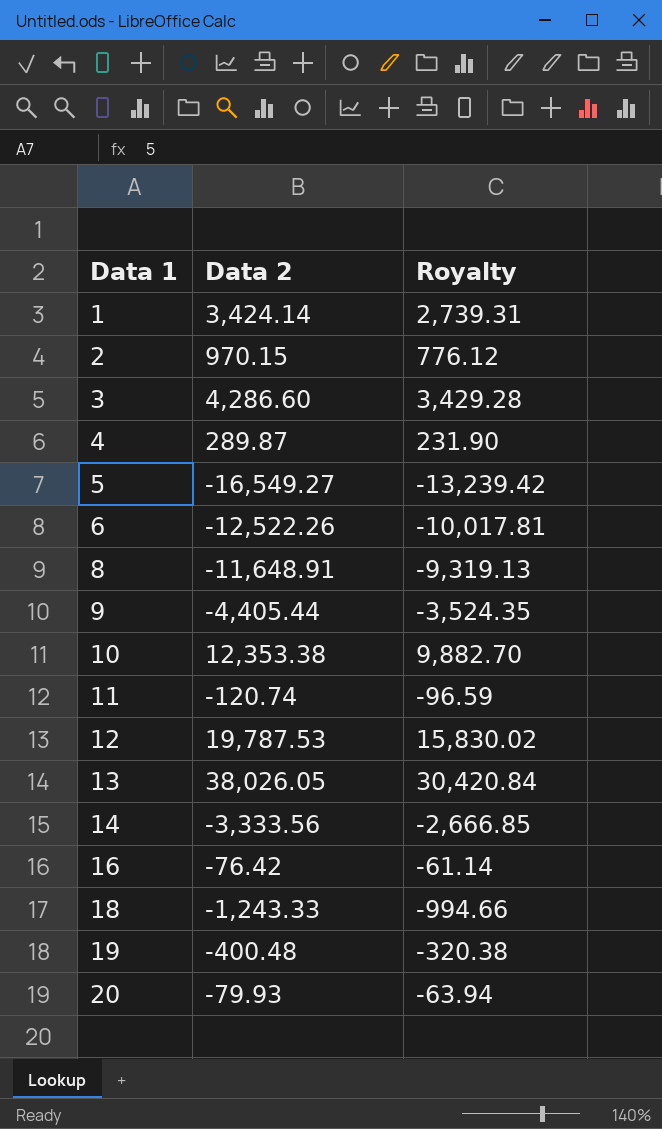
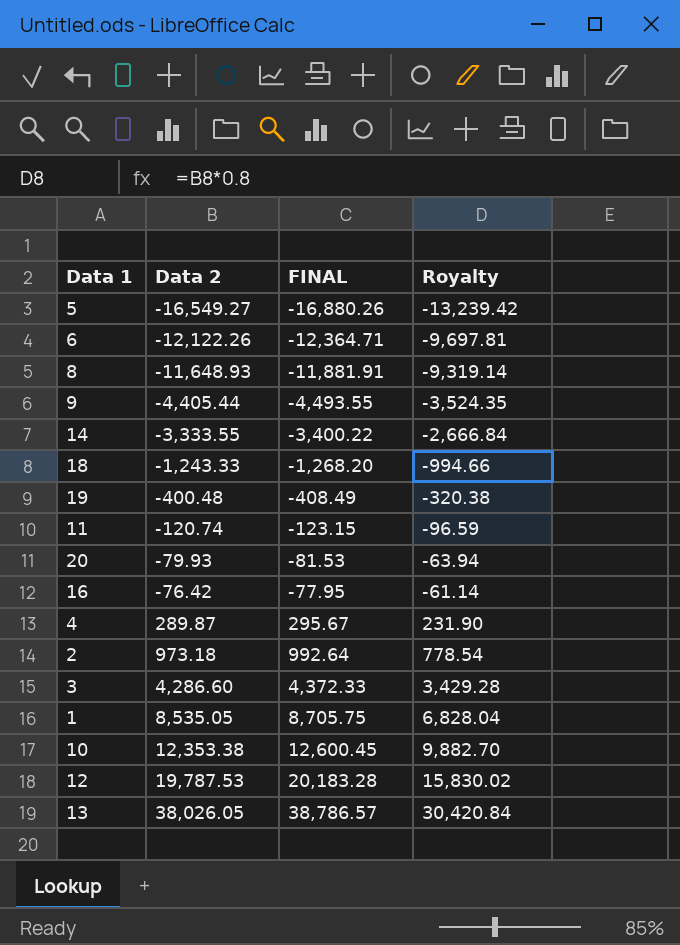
row order: Data 1 ascending -> Data 2 ascending
column FINAL | formula: none -> [Data 2] * 1.02
6 | Data 2: -12,522.26 -> -12,122.26
6 | Royalty: -10,017.81 -> -9,697.81
8 | Data 2: -11,648.91 -> -11,648.93
8 | Royalty: -9,319.13 -> -9,319.14
14 | Data 2: -3,333.56 -> -3,333.55
14 | Royalty: -2,666.85 -> -2,666.84
2 | Data 2: 970.15 -> 973.18
2 | Royalty: 776.12 -> 778.54
1 | Data 2: 3,424.14 -> 8,535.05
1 | Royalty: 2,739.31 -> 6,828.04

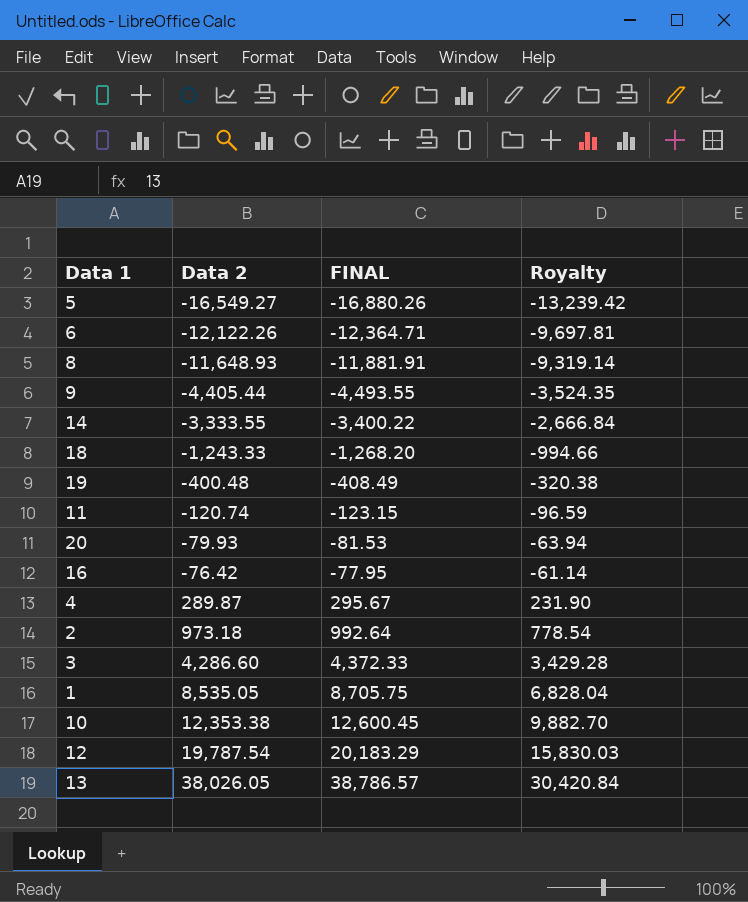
12 | Data 2: 19,787.53 -> 19,787.54
12 | FINAL: 20,183.28 -> 20,183.29
12 | Royalty: 15,830.02 -> 15,830.03

